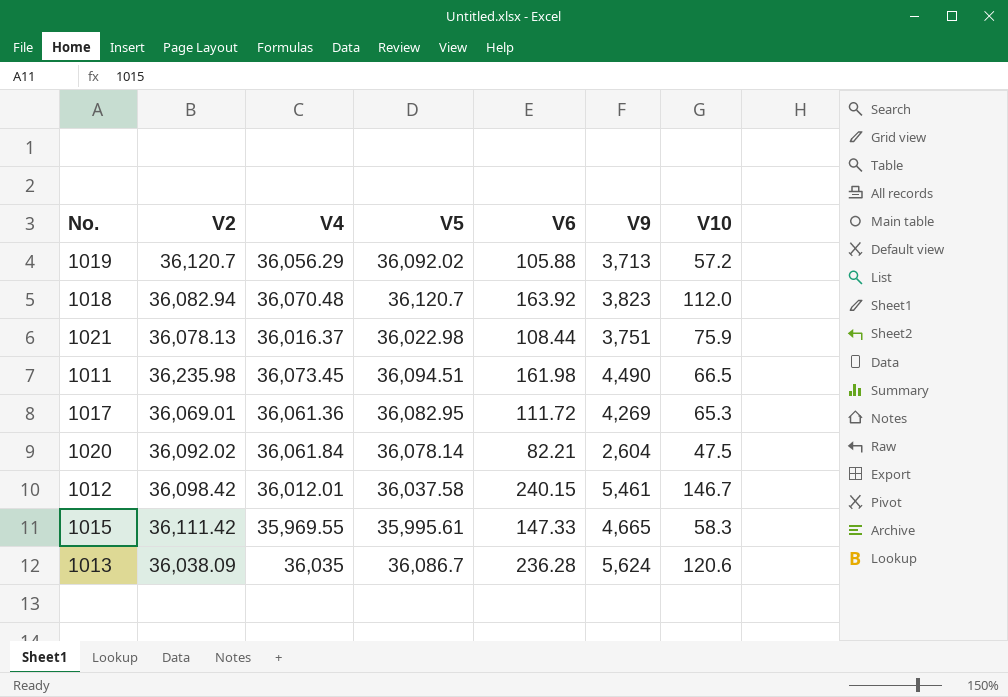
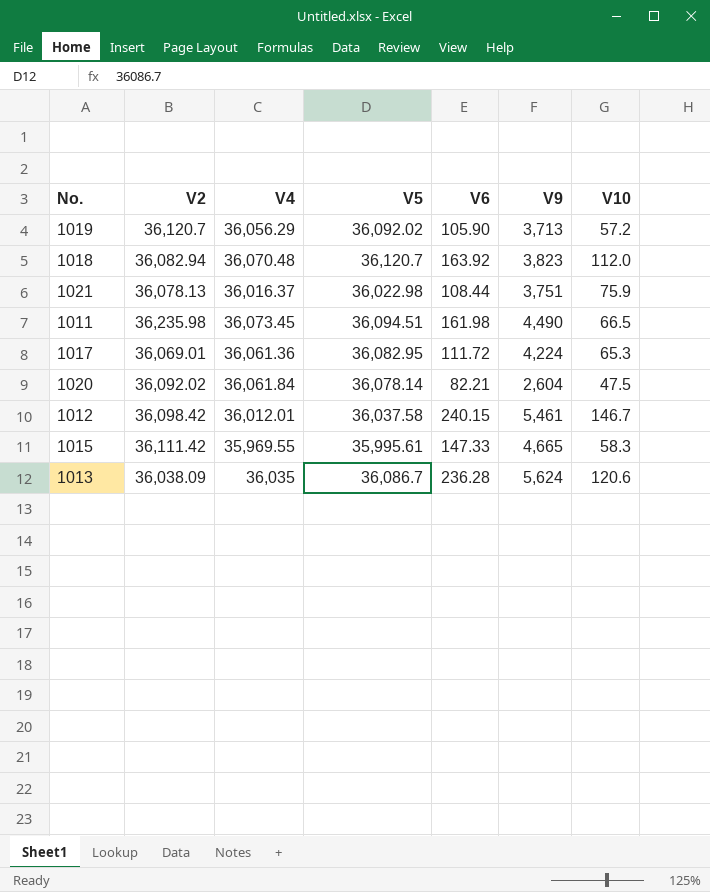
1019 | V6: 105.88 -> 105.90
1017 | V9: 4,269 -> 4,224

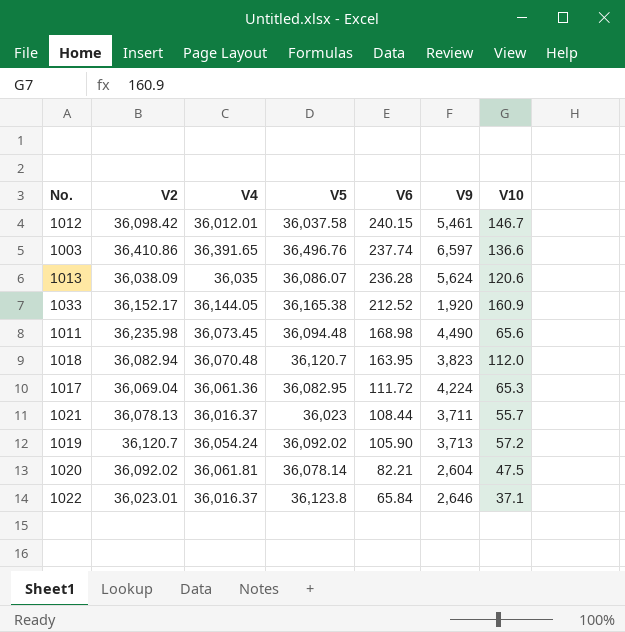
row order: none -> V6 descending
row 1015: 36,111.42 | 35,969.55 | 35,995.61 | 147.33 | 4,665 | 58.3 -> none
row 1003: none -> 36,410.86 | 36,391.65 | 36,496.76 | 237.74 | 6,597 | 136.6
1013 | V5: 36,086.7 -> 36,086.07
row 1033: none -> 36,152.17 | 36,144.05 | 36,165.38 | 212.52 | 1,920 | 160.9
1011 | V5: 36,094.51 -> 36,094.48
1011 | V6: 161.98 -> 168.98
1011 | V10: 66.5 -> 65.6
1018 | V6: 163.92 -> 163.95
1017 | V2: 36,069.01 -> 36,069.04
1021 | V5: 36,022.98 -> 36,023
1021 | V9: 3,751 -> 3,711
1021 | V10: 75.9 -> 55.7
1019 | V4: 36,056.29 -> 36,054.24
1020 | V4: 36,061.84 -> 36,061.81
row 1022: none -> 36,023.01 | 36,016.37 | 36,123.8 | 65.84 | 2,646 | 37.1

